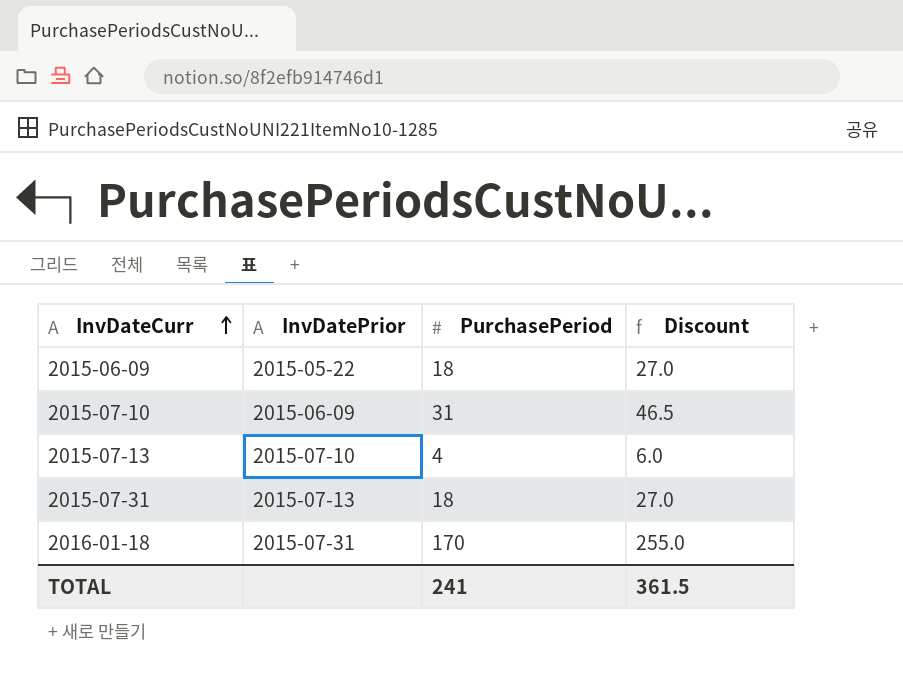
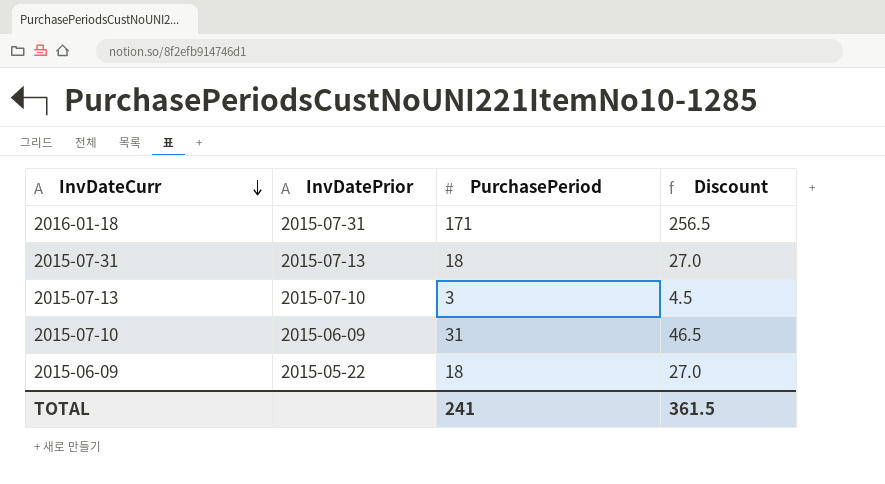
row order: InvDateCurr ascending -> InvDateCurr descending
2016-01-18 | PurchasePeriod: 170 -> 171
2016-01-18 | Discount: 255.0 -> 256.5
2015-07-13 | PurchasePeriod: 4 -> 3
2015-07-13 | Discount: 6.0 -> 4.5

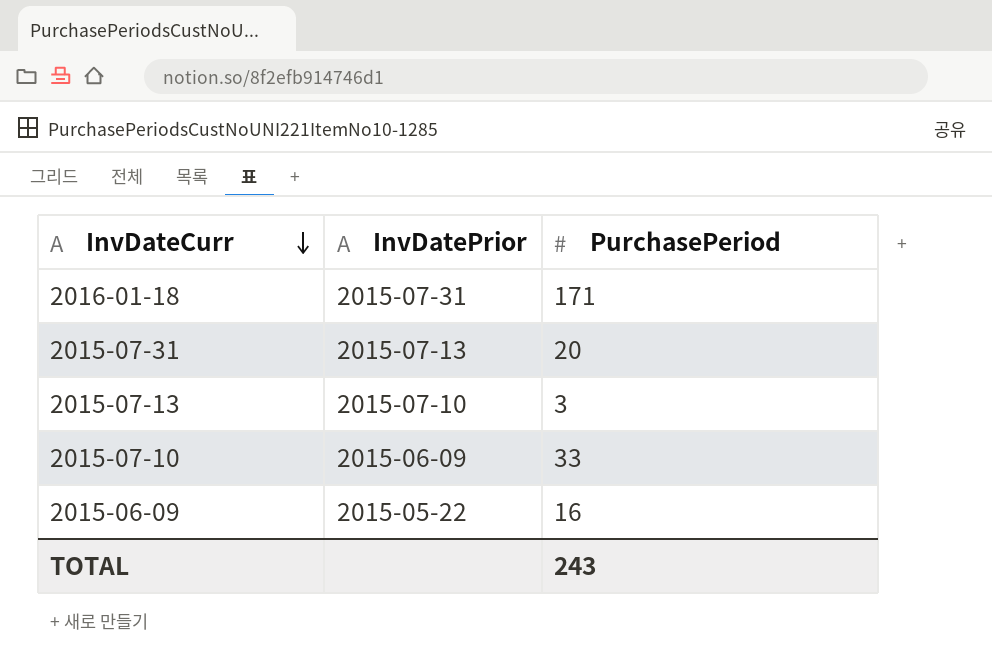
column Discount | formula: [PurchasePeriod] * 1.5 -> none
2015-07-31 | PurchasePeriod: 18 -> 20
2015-07-10 | PurchasePeriod: 31 -> 33
2015-06-09 | PurchasePeriod: 18 -> 16
TOTAL | PurchasePeriod: 241 -> 243

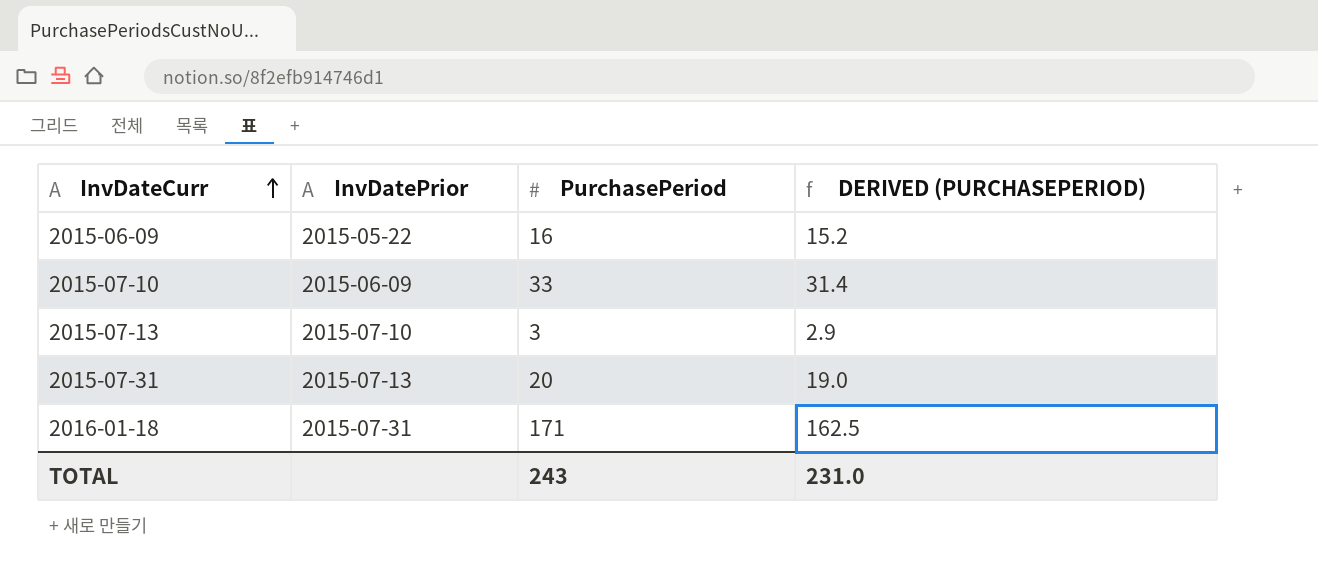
row order: InvDateCurr descending -> InvDateCurr ascending
column DERIVED (PURCHASEPERIOD) | formula: none -> [PurchasePeriod] * 0.95

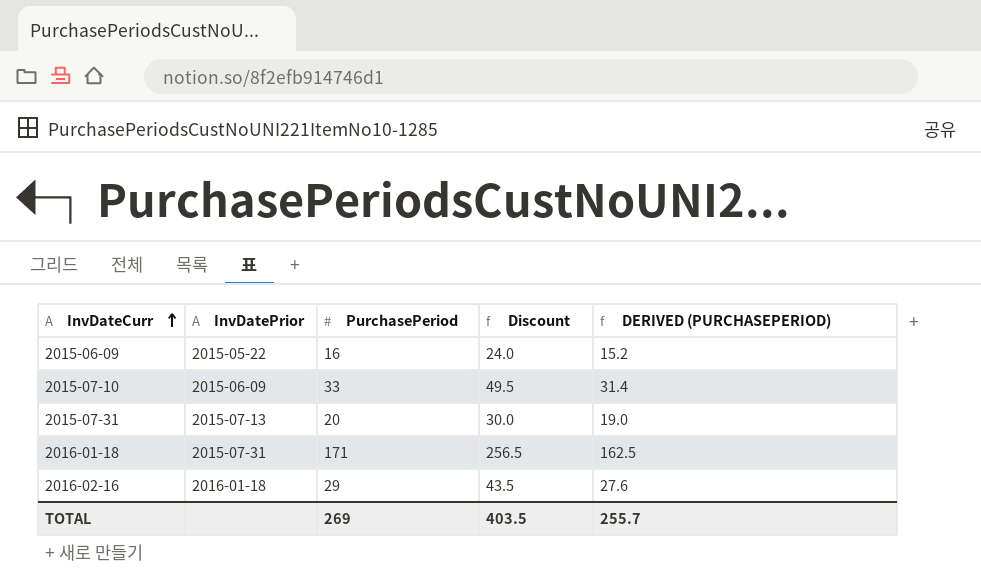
column Discount | formula: none -> [PurchasePeriod] * 1.5
row 2015-07-13: 2015-07-10 | 3 | 2.9 -> none
row 2016-02-16: none -> 2016-01-18 | 29 | 43.5 | 27.6
TOTAL | PurchasePeriod: 243 -> 269
TOTAL | DERIVED (PURCHASEPERIOD): 231.0 -> 255.7

